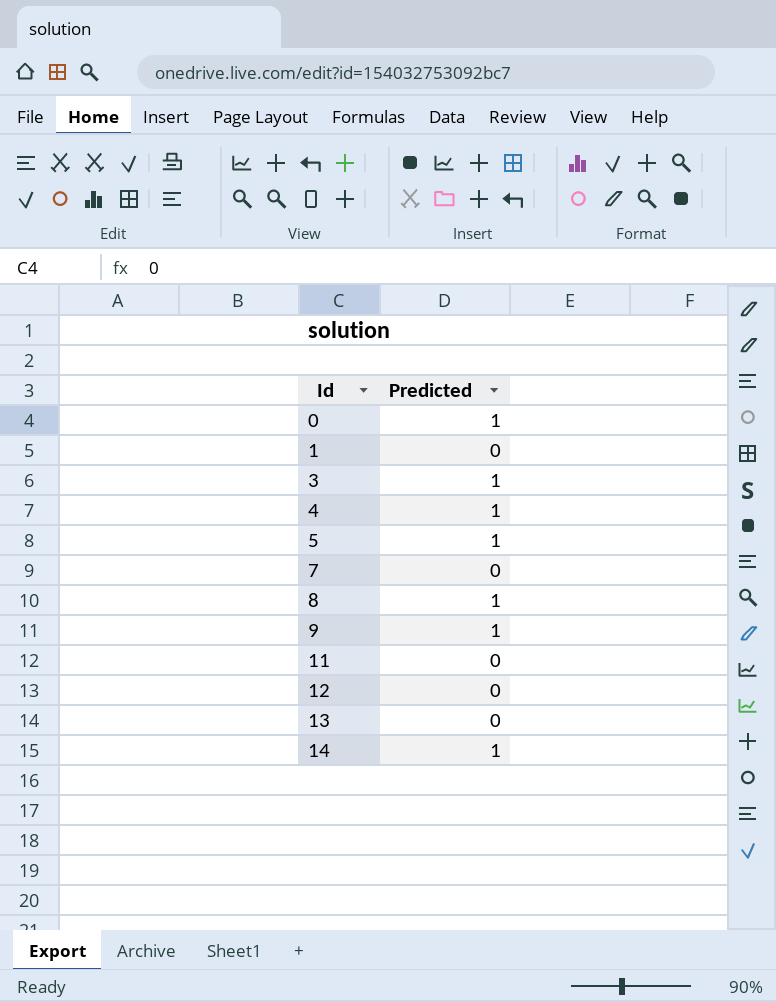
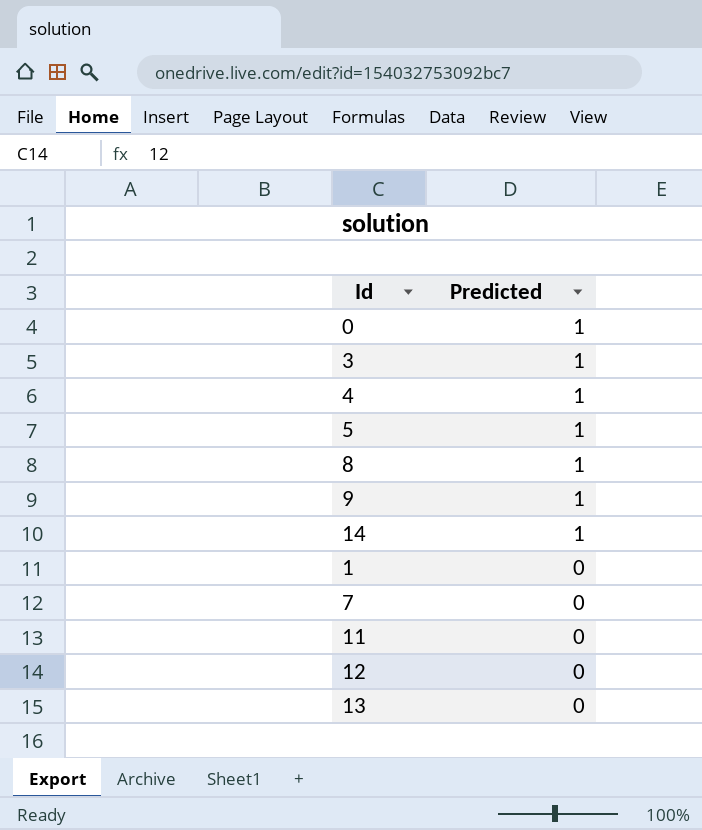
row order: Id ascending -> Predicted descending

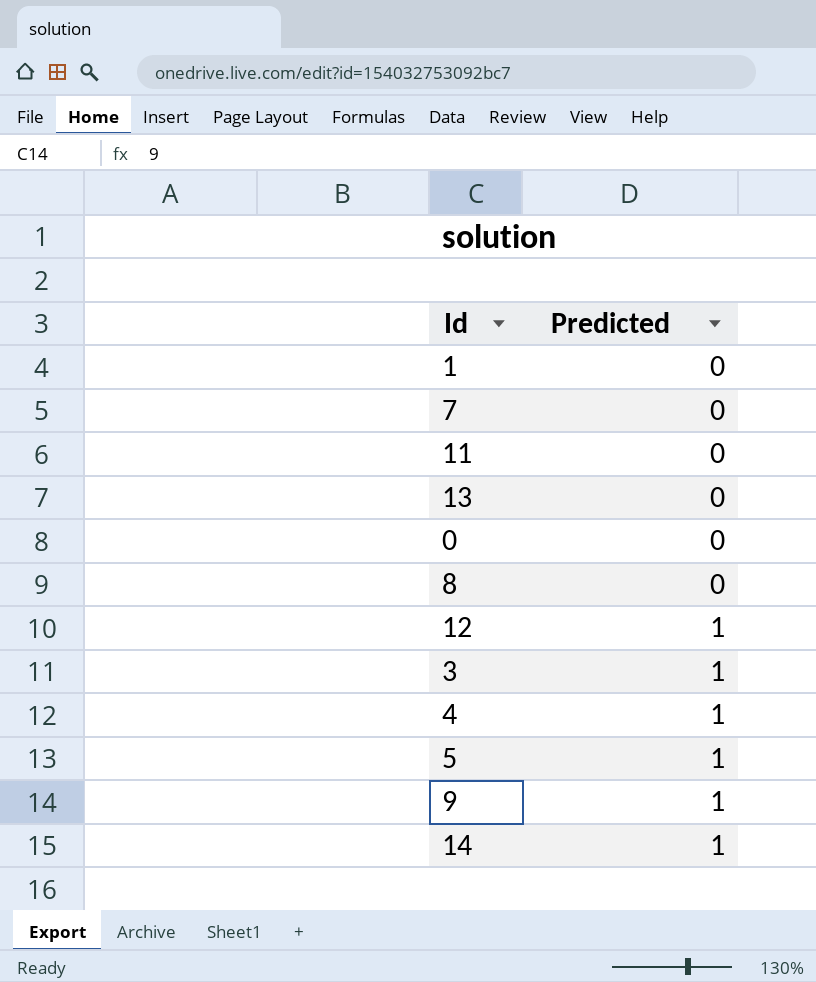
row order: Predicted descending -> Predicted ascending
0 | Predicted: 1 -> 0
8 | Predicted: 1 -> 0
12 | Predicted: 0 -> 1

